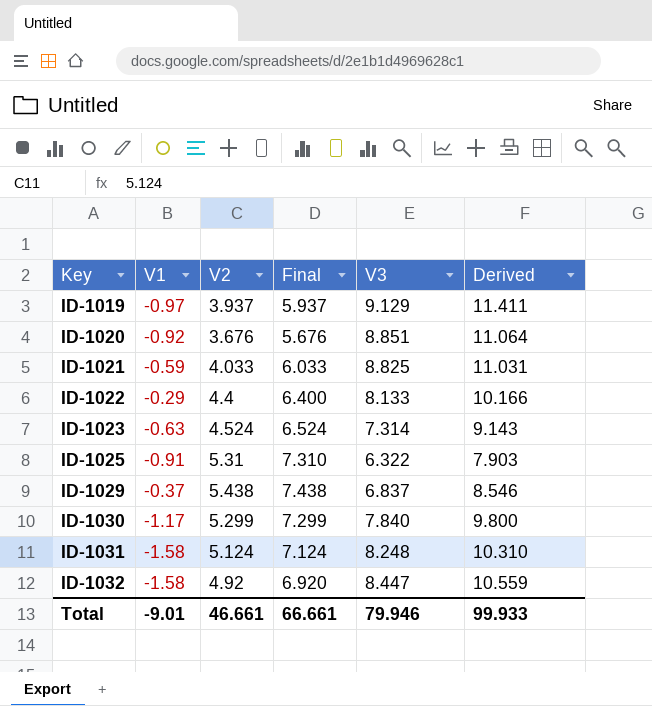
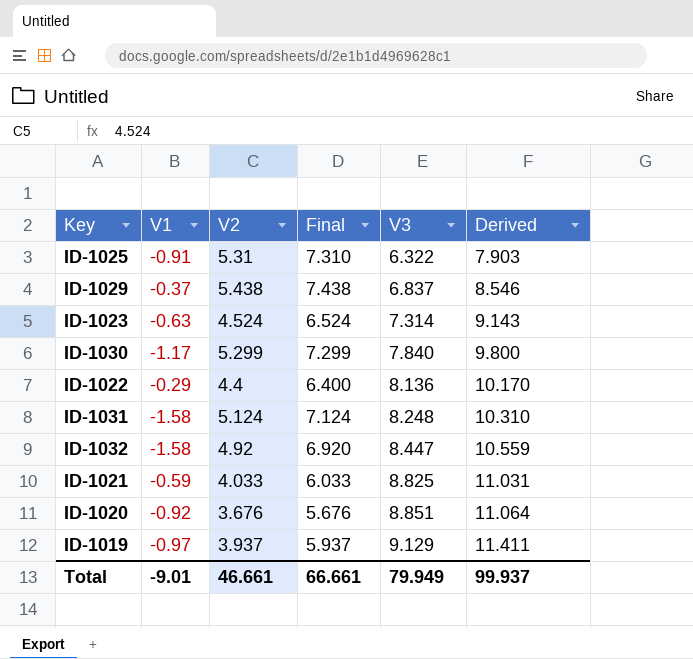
row order: Key ascending -> V3 ascending
ID-1022 | V3: 8.133 -> 8.136
ID-1022 | Derived: 10.166 -> 10.170
Total | V3: 79.946 -> 79.949
Total | Derived: 99.933 -> 99.937

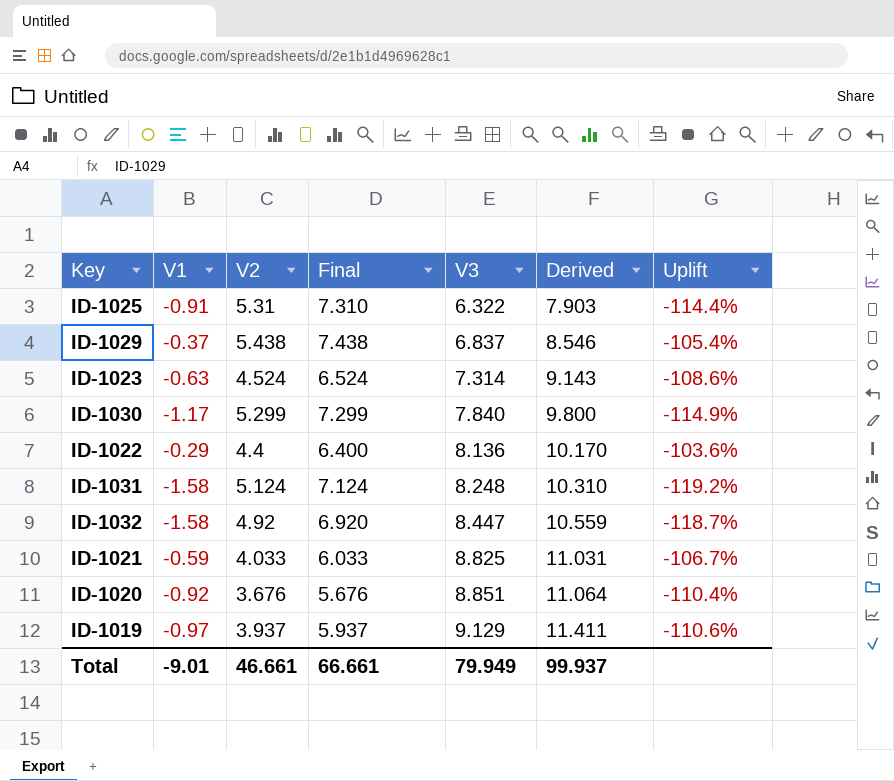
column Uplift | formula: none -> ([V1] - [V3]) / [V3]

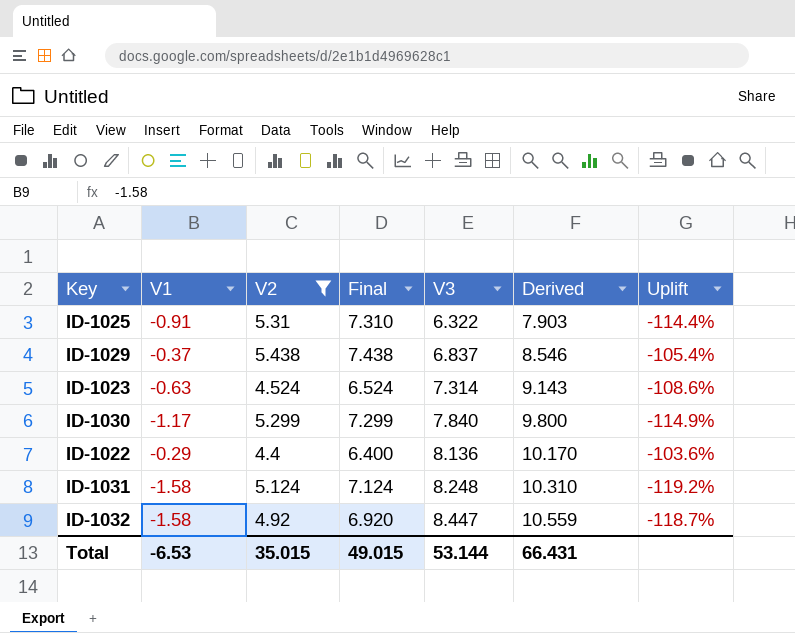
filter: none -> V2 >= 4.4
Total | V1: -9.01 -> -6.53
Total | V2: 46.661 -> 35.015
Total | Final: 66.661 -> 49.015
Total | V3: 79.949 -> 53.144
Total | Derived: 99.937 -> 66.431

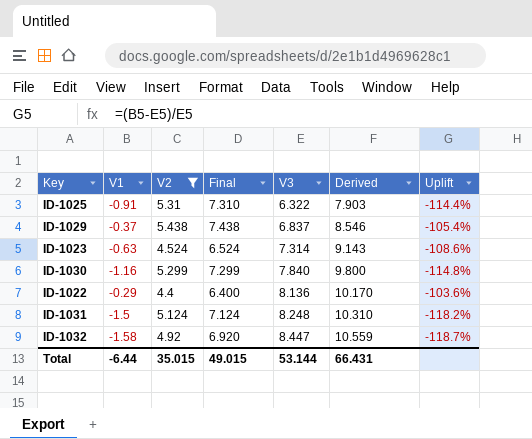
ID-1030 | V1: -1.17 -> -1.16
ID-1030 | Uplift: -114.9% -> -114.8%
ID-1031 | V1: -1.58 -> -1.5
ID-1031 | Uplift: -119.2% -> -118.2%
Total | V1: -6.53 -> -6.44

